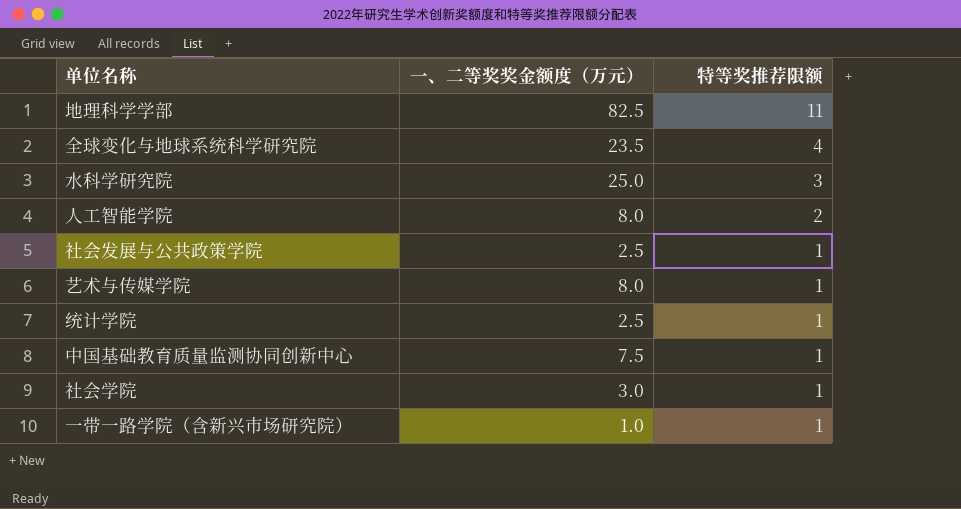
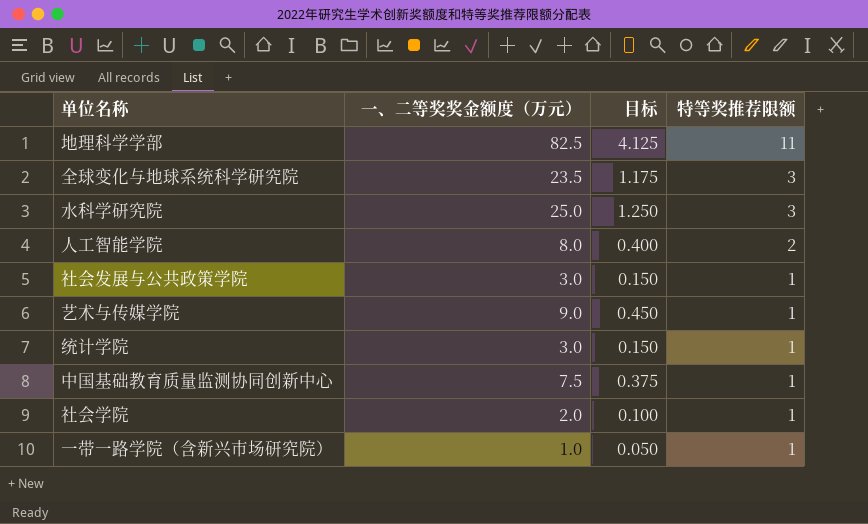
column 目标 | formula: none -> [一、二等奖奖金额度（万元）] * 0.05
全球变化与地球系统科学研究院 | 特等奖推荐限额: 4 -> 3
社会发展与公共政策学院 | 一、二等奖奖金额度（万元）: 2.5 -> 3.0
艺术与传媒学院 | 一、二等奖奖金额度（万元）: 8.0 -> 9.0
统计学院 | 一、二等奖奖金额度（万元）: 2.5 -> 3.0
社会学院 | 一、二等奖奖金额度（万元）: 3.0 -> 2.0

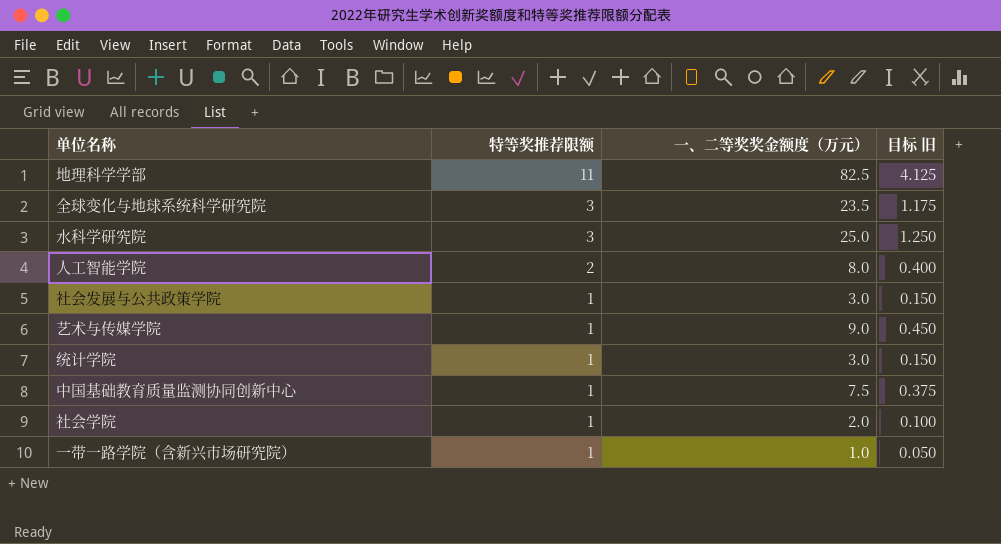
column 特等奖推荐限额 | position: 4 -> 2
column name: 目标 -> 目标 旧

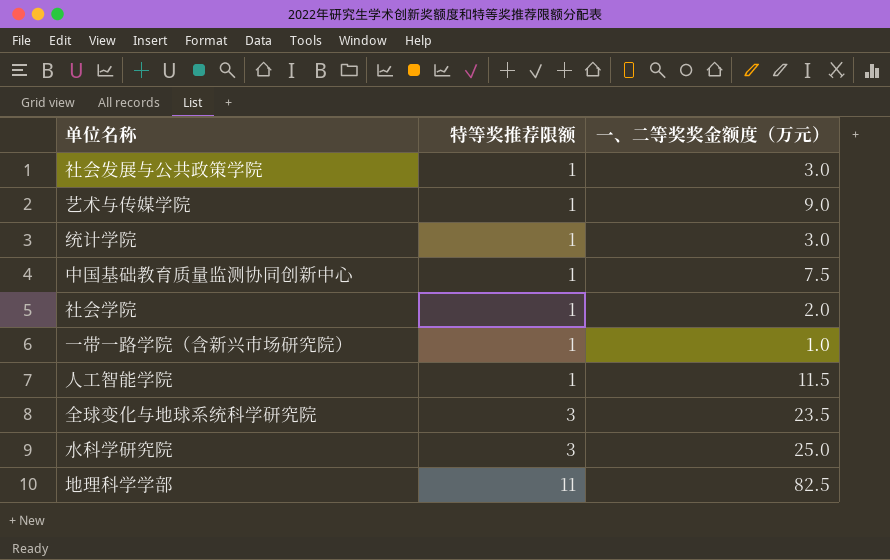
row order: 特等奖推荐限额 descending -> 特等奖推荐限额 ascending
column 目标 旧 | formula: [一、二等奖奖金额度（万元）] * 0.05 -> none
人工智能学院 | 特等奖推荐限额: 2 -> 1
人工智能学院 | 一、二等奖奖金额度（万元）: 8.0 -> 11.5

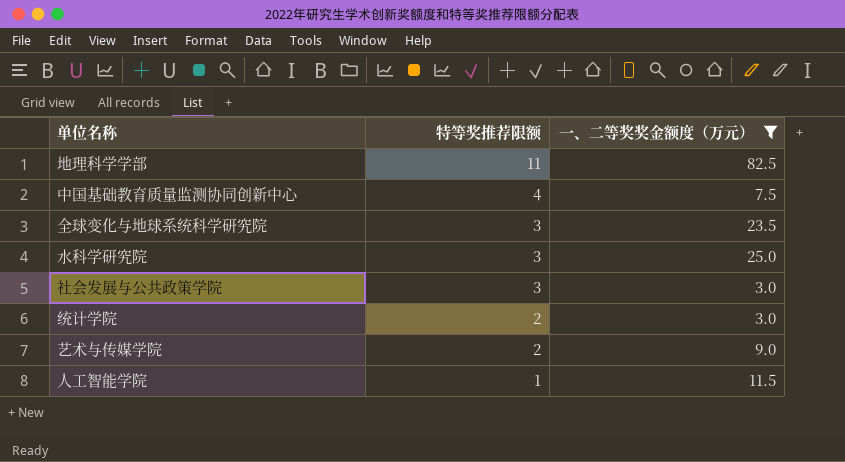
filter: none -> 一、二等奖奖金额度（万元） >= 3.0
row order: 特等奖推荐限额 ascending -> 特等奖推荐限额 descending
中国基础教育质量监测协同创新中心 | 特等奖推荐限额: 1 -> 4
社会发展与公共政策学院 | 特等奖推荐限额: 1 -> 3
统计学院 | 特等奖推荐限额: 1 -> 2
艺术与传媒学院 | 特等奖推荐限额: 1 -> 2

